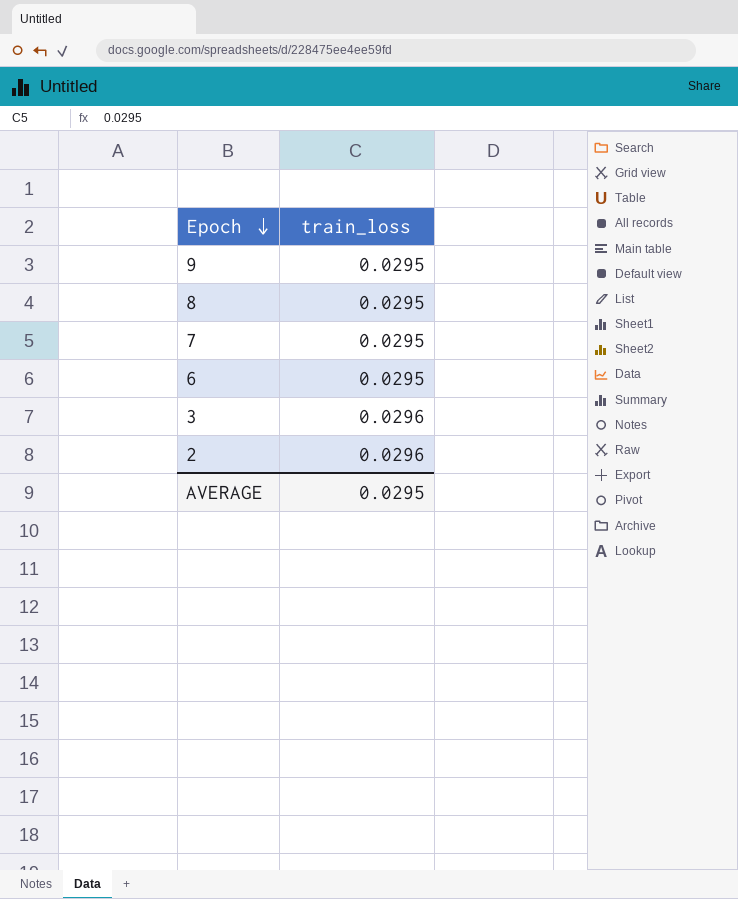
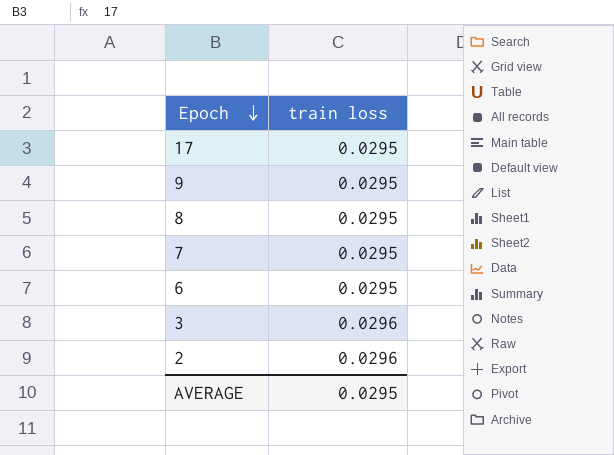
column name: train_loss -> train loss
row 17: none -> 0.0295

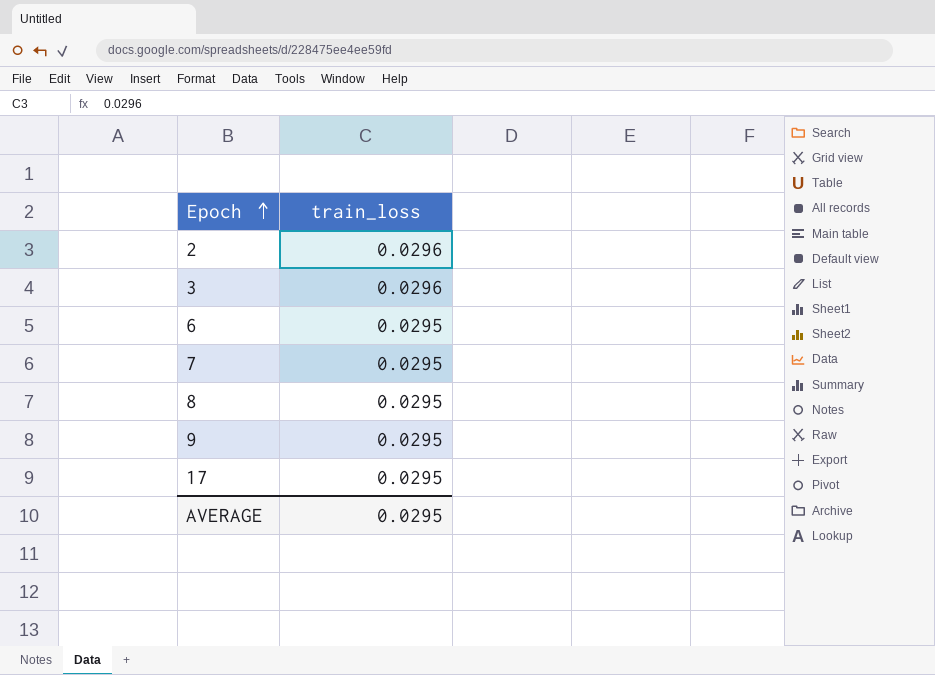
row order: Epoch descending -> Epoch ascending
column name: train loss -> train_loss

